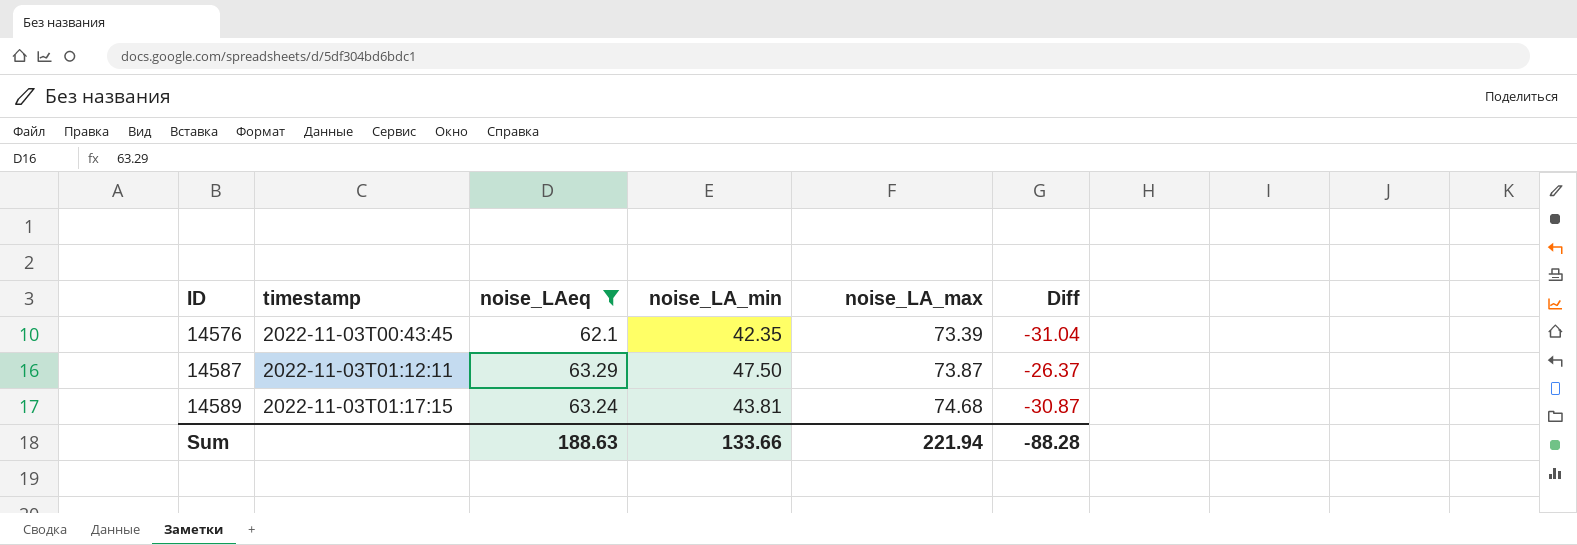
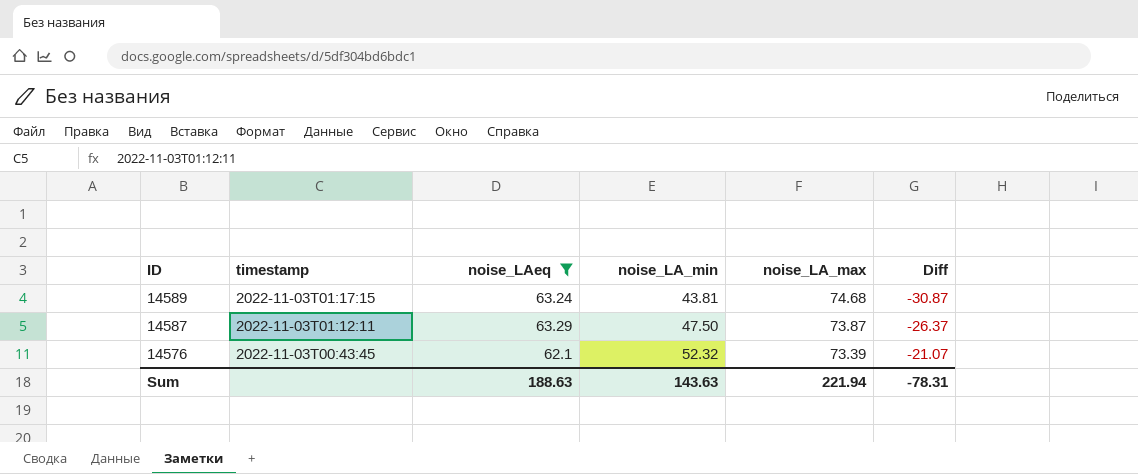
row order: ID ascending -> ID descending
14576 | noise_LA_min: 42.35 -> 52.32
14576 | Diff: -31.04 -> -21.07
Sum | noise_LA_min: 133.66 -> 143.63
Sum | Diff: -88.28 -> -78.31

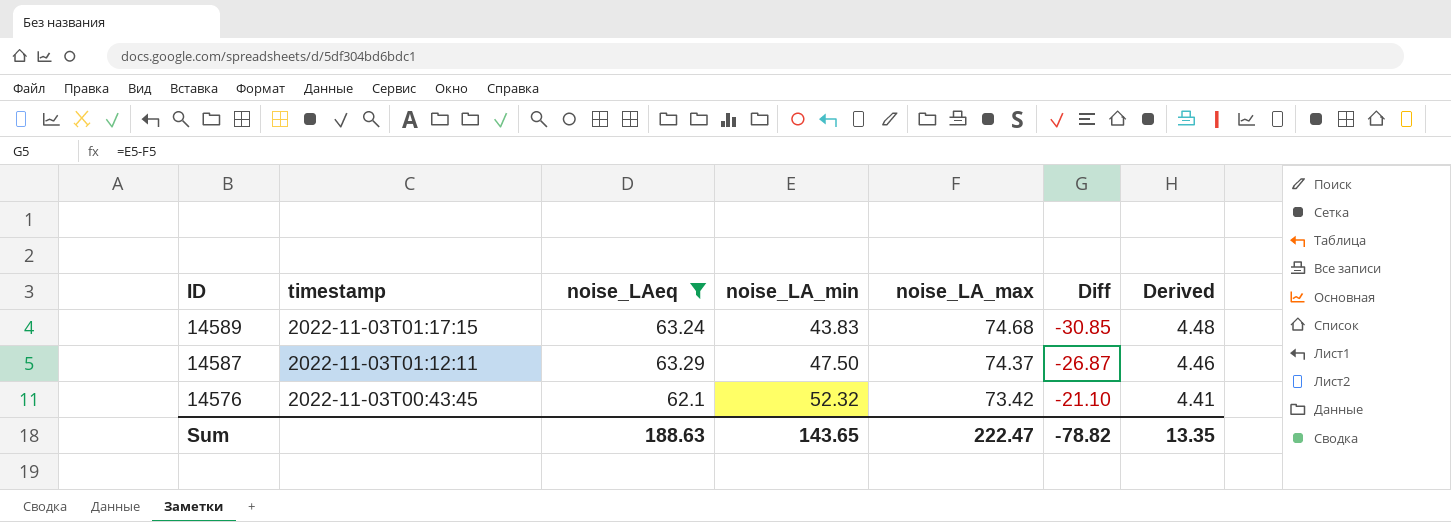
column Derived | formula: none -> [noise_LA_max] * 0.06
14589 | noise_LA_min: 43.81 -> 43.83
14589 | Diff: -30.87 -> -30.85
14587 | noise_LA_max: 73.87 -> 74.37
14587 | Diff: -26.37 -> -26.87
14576 | noise_LA_max: 73.39 -> 73.42
14576 | Diff: -21.07 -> -21.10
Sum | noise_LA_min: 143.63 -> 143.65
Sum | noise_LA_max: 221.94 -> 222.47
Sum | Diff: -78.31 -> -78.82

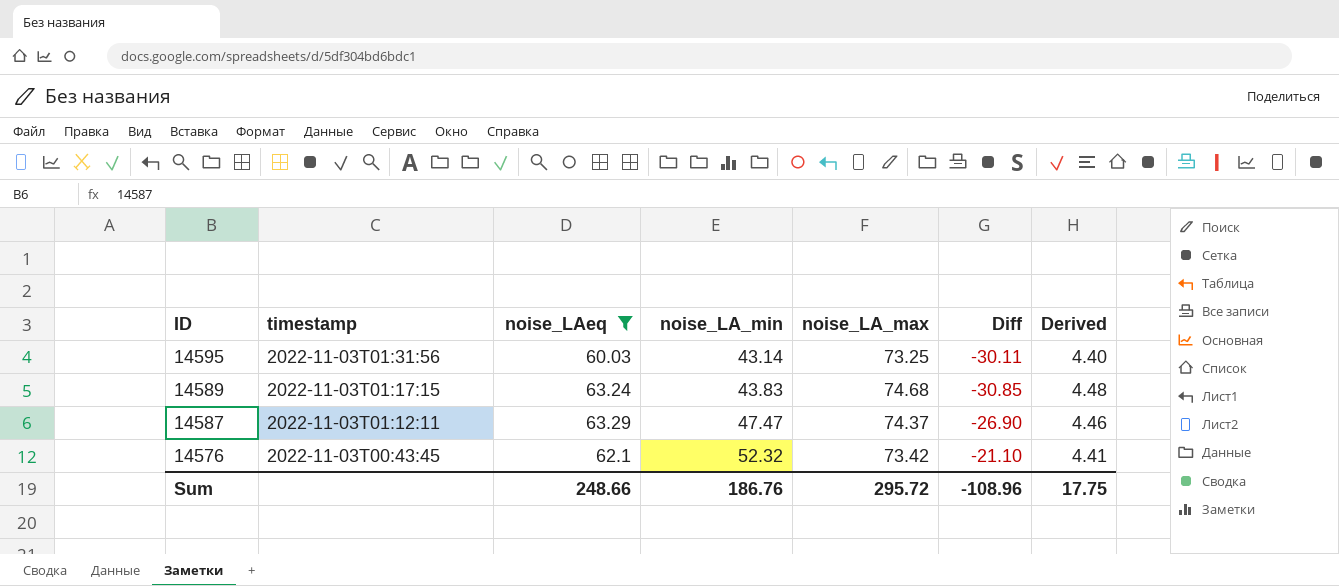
row 14595: none -> 2022-11-03T01:31:56 | 60.03 | 43.14 | 73.25 | -30.11 | 4.40
14587 | noise_LA_min: 47.50 -> 47.47
14587 | Diff: -26.87 -> -26.90
Sum | noise_LAeq: 188.63 -> 248.66
Sum | noise_LA_min: 143.65 -> 186.76
Sum | noise_LA_max: 222.47 -> 295.72
Sum | Diff: -78.82 -> -108.96
Sum | Derived: 13.35 -> 17.75

